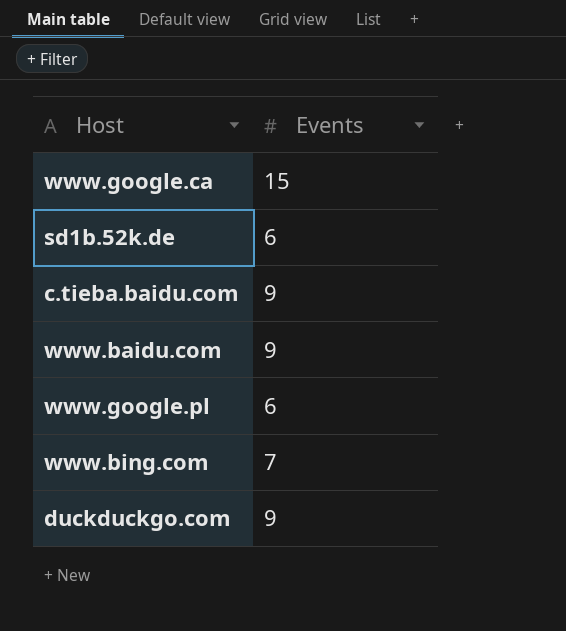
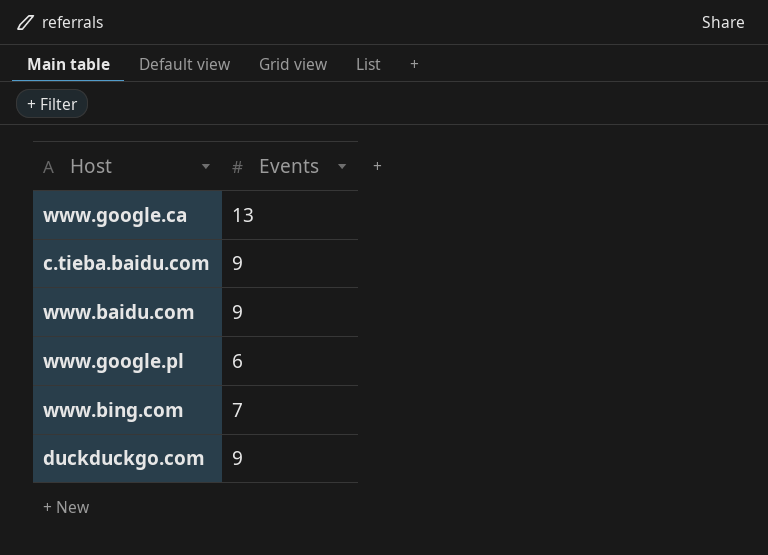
row sd1b.52k.de: 6 -> none
www.google.ca | Events: 15 -> 13

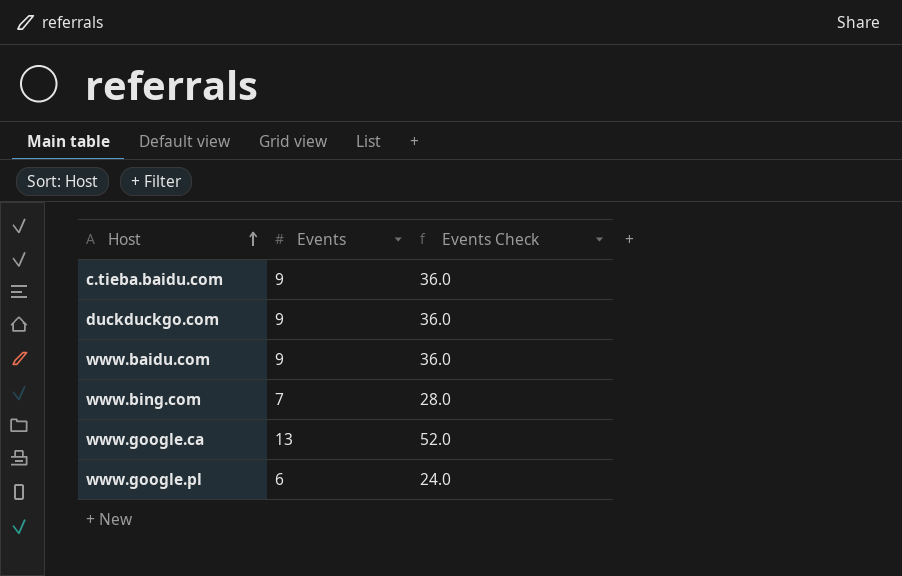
row order: none -> Host ascending
column Events Check | formula: none -> [Events] * 4

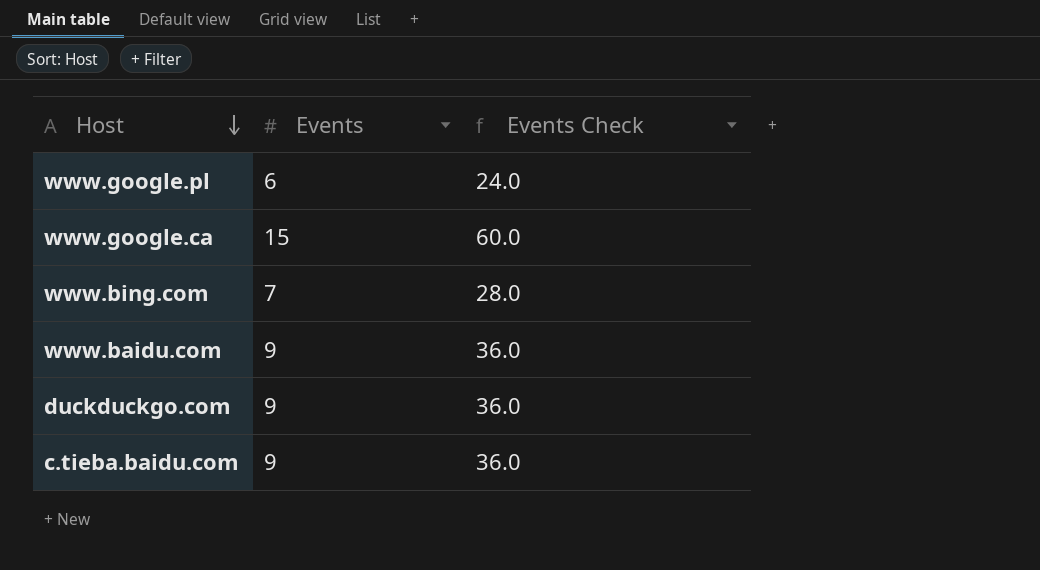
row order: Host ascending -> Host descending
www.google.ca | Events: 13 -> 15
www.google.ca | Events Check: 52.0 -> 60.0

